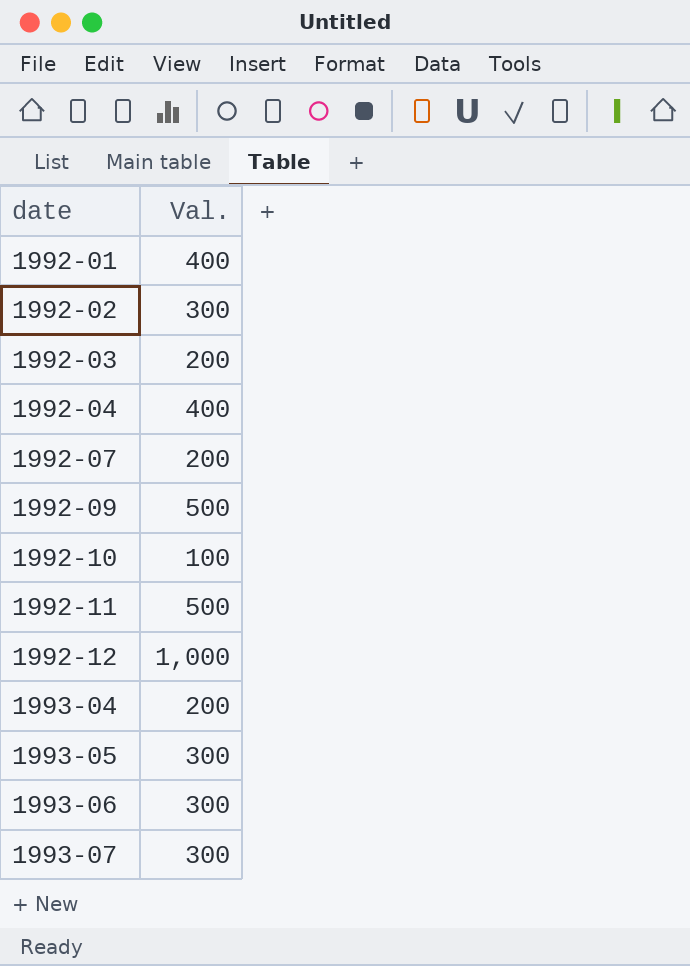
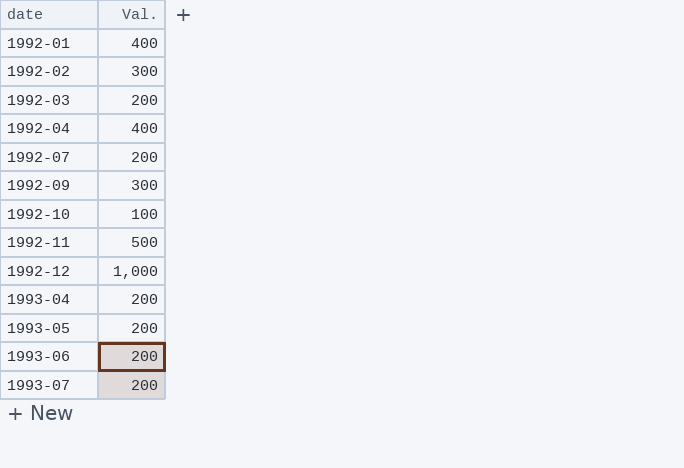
1992-09 | Val.: 500 -> 300
1993-05 | Val.: 300 -> 200
1993-06 | Val.: 300 -> 200
1993-07 | Val.: 300 -> 200

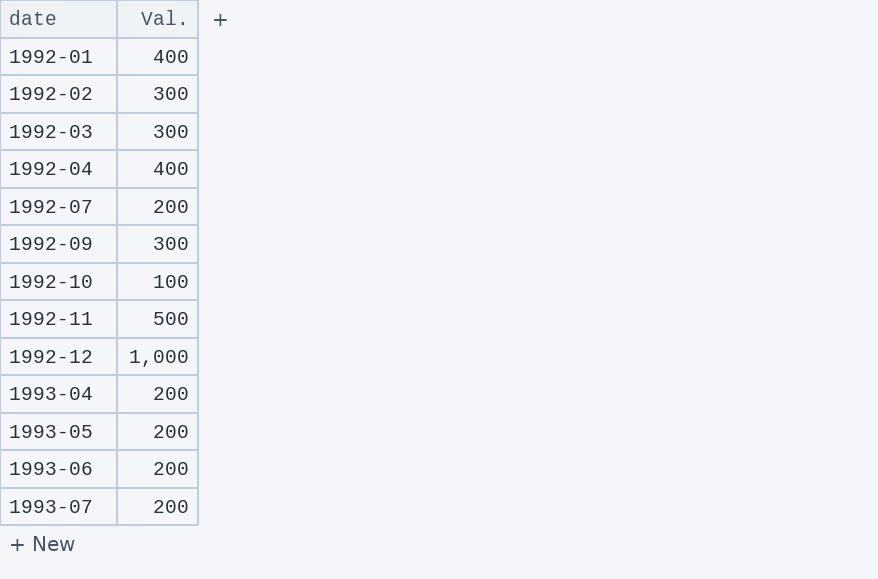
1992-03 | Val.: 200 -> 300

